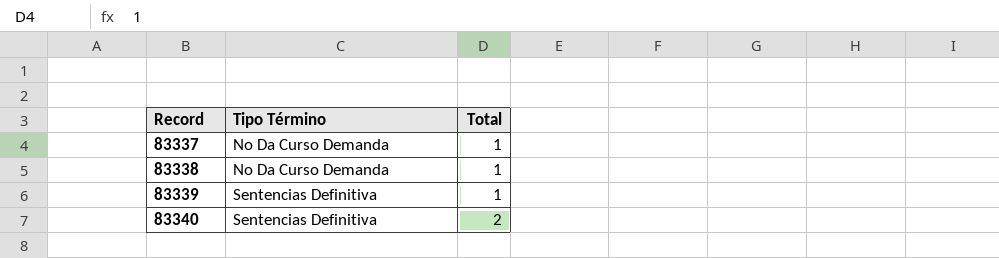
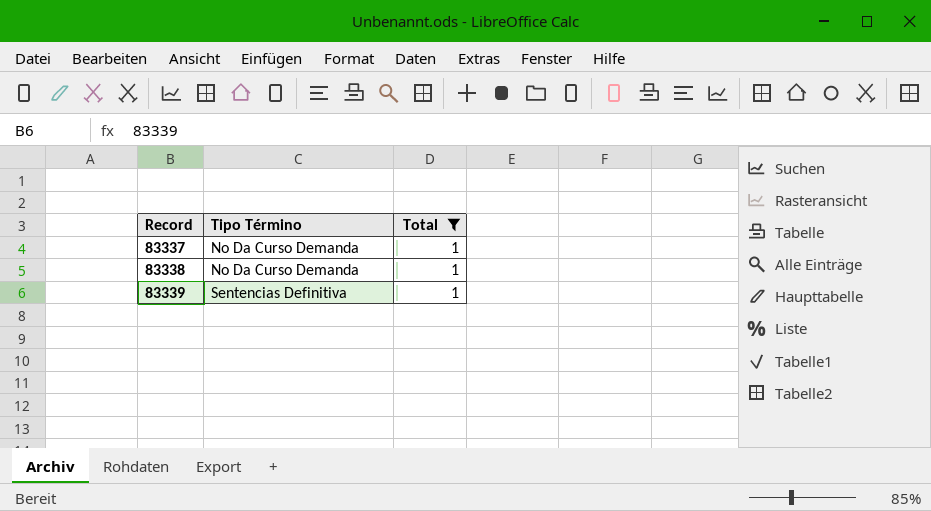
filter: none -> Total = 1

